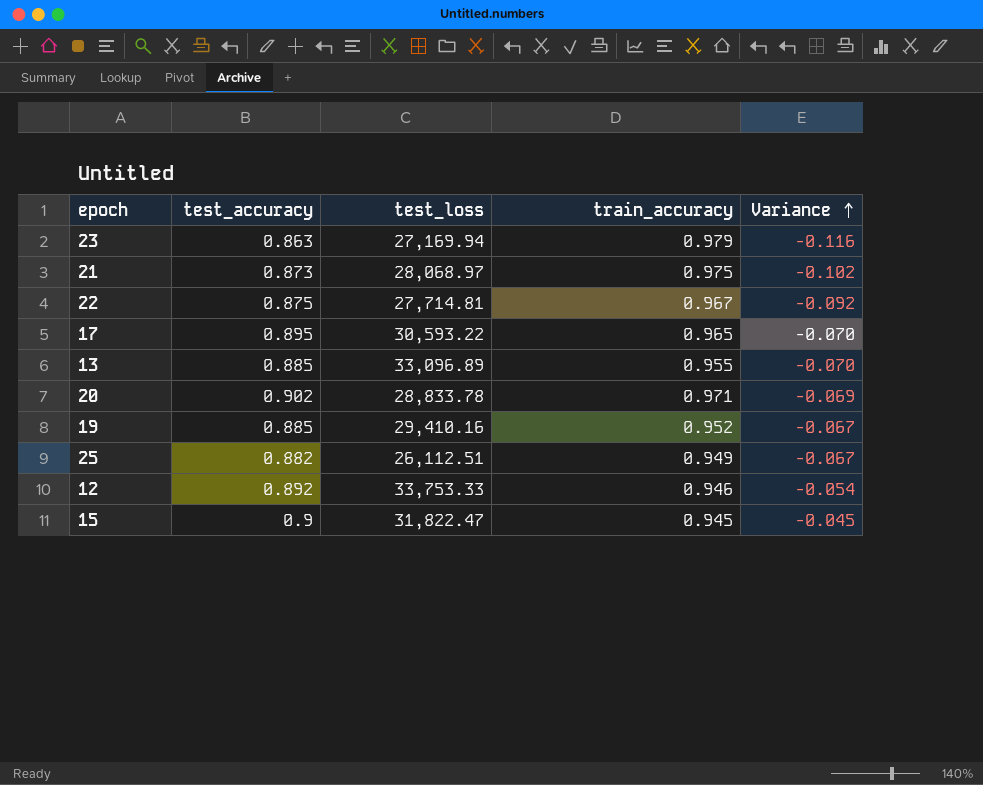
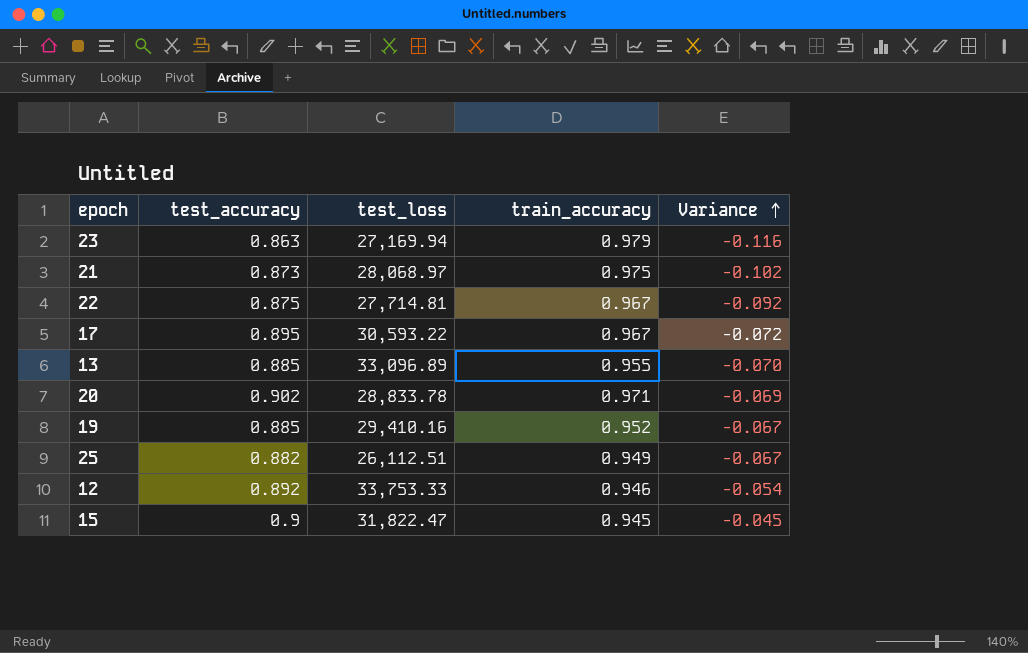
17 | train_accuracy: 0.965 -> 0.967
17 | Variance: -0.070 -> -0.072

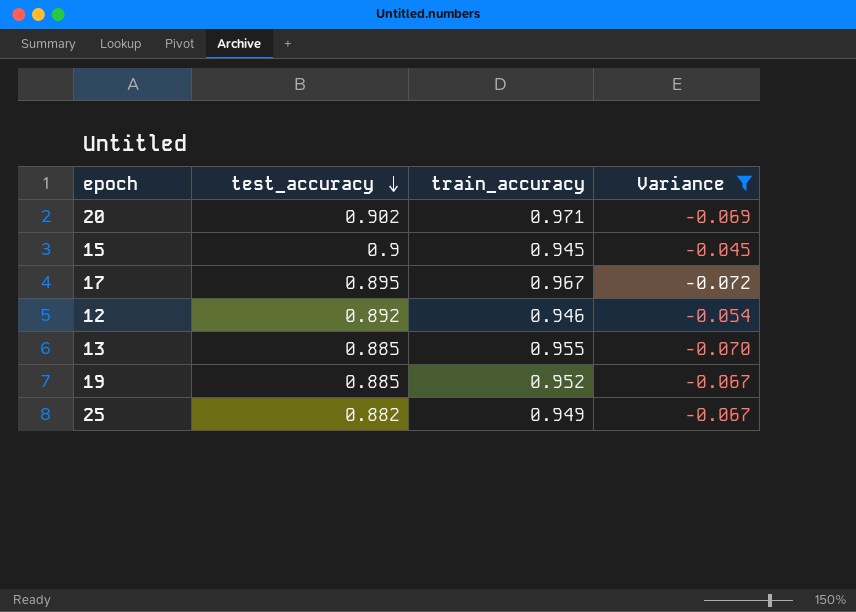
filter: none -> Variance >= -0.072
row order: Variance ascending -> test_accuracy descending
column test_loss | position: 3 -> none

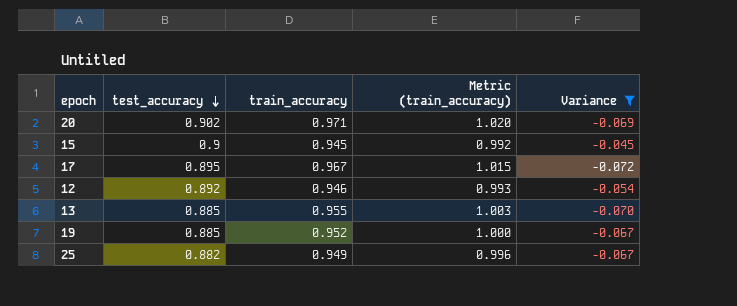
column Metric (train_accuracy) | formula: none -> [train_accuracy] * 1.05

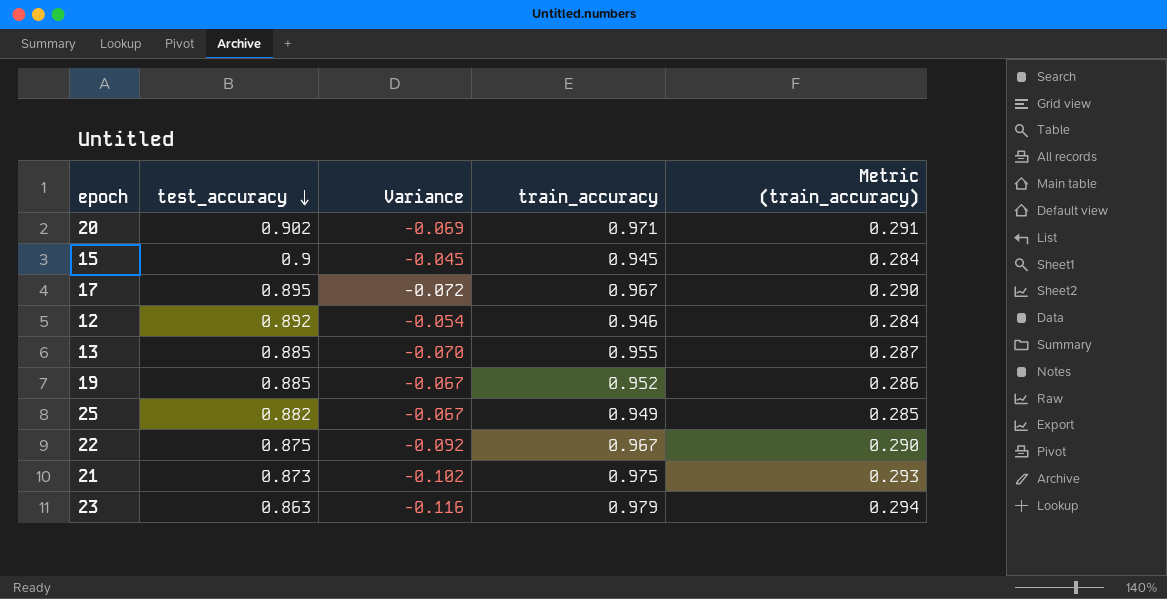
filter: Variance >= -0.072 -> none
column Variance | position: 5 -> 3
column Metric (train_accuracy) | formula: [train_accuracy] * 1.05 -> [train_accuracy] * 0.3

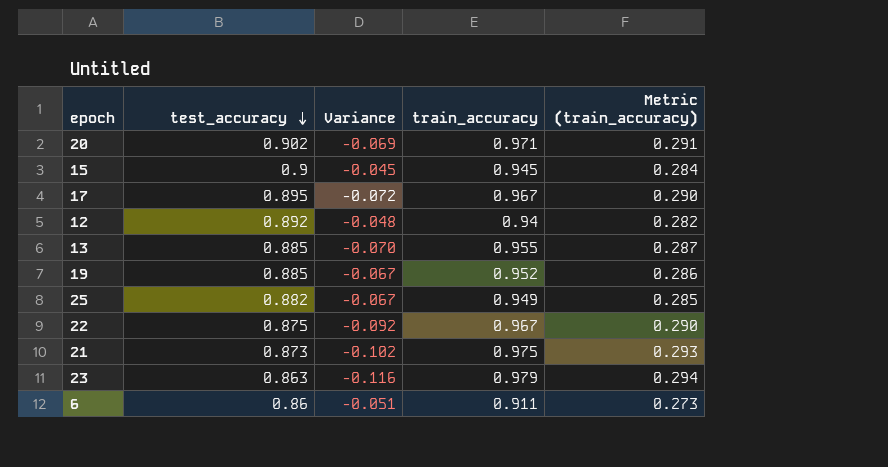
12 | Variance: -0.054 -> -0.048
12 | train_accuracy: 0.946 -> 0.94
12 | Metric (train_accuracy): 0.284 -> 0.282
row 6: none -> 0.86 | -0.051 | 0.911 | 0.273

